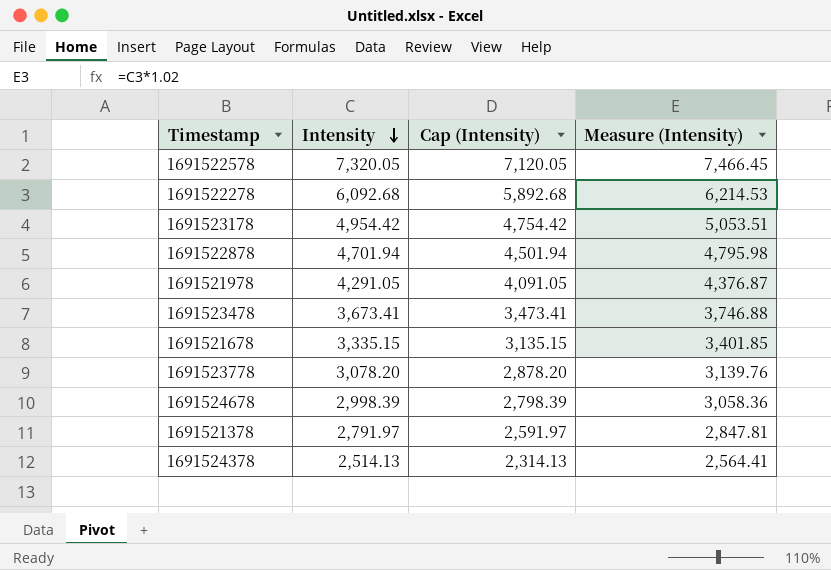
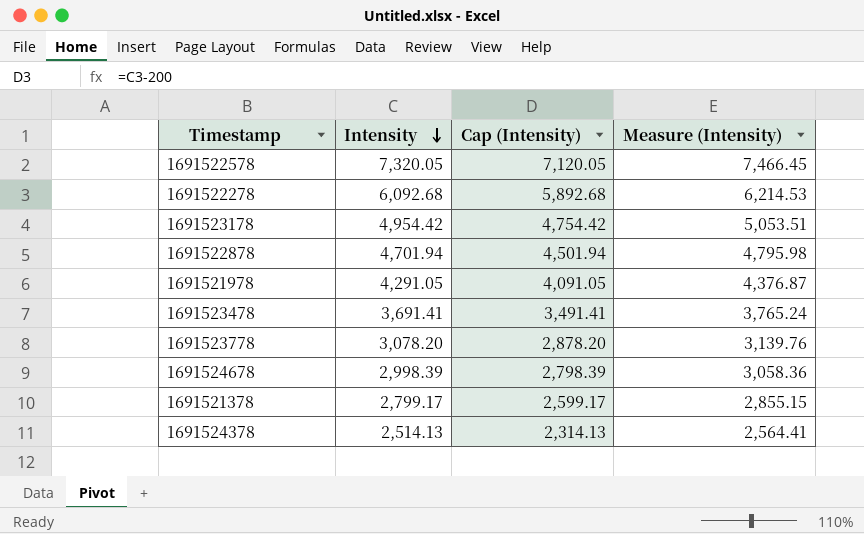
row 1691521678: 3,335.15 | 3,135.15 | 3,401.85 -> none
1691523478 | Intensity: 3,673.41 -> 3,691.41
1691523478 | Cap (Intensity): 3,473.41 -> 3,491.41
1691523478 | Measure (Intensity): 3,746.88 -> 3,765.24
1691521378 | Intensity: 2,791.97 -> 2,799.17
1691521378 | Cap (Intensity): 2,591.97 -> 2,599.17
1691521378 | Measure (Intensity): 2,847.81 -> 2,855.15

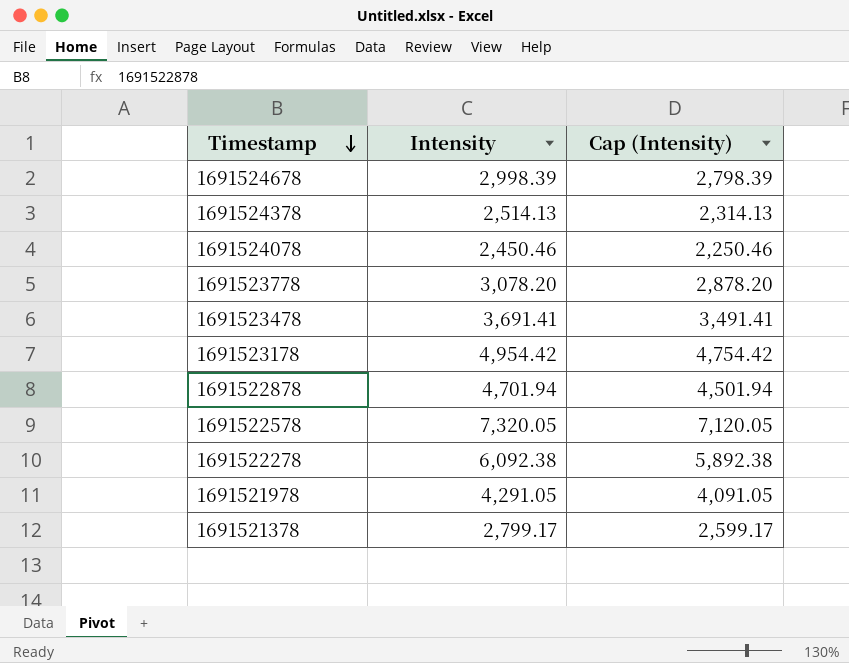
row order: Intensity descending -> Timestamp descending
column Measure (Intensity) | formula: [Intensity] * 1.02 -> none
row 1691524078: none -> 2,450.46 | 2,250.46
1691522278 | Intensity: 6,092.68 -> 6,092.38
1691522278 | Cap (Intensity): 5,892.68 -> 5,892.38

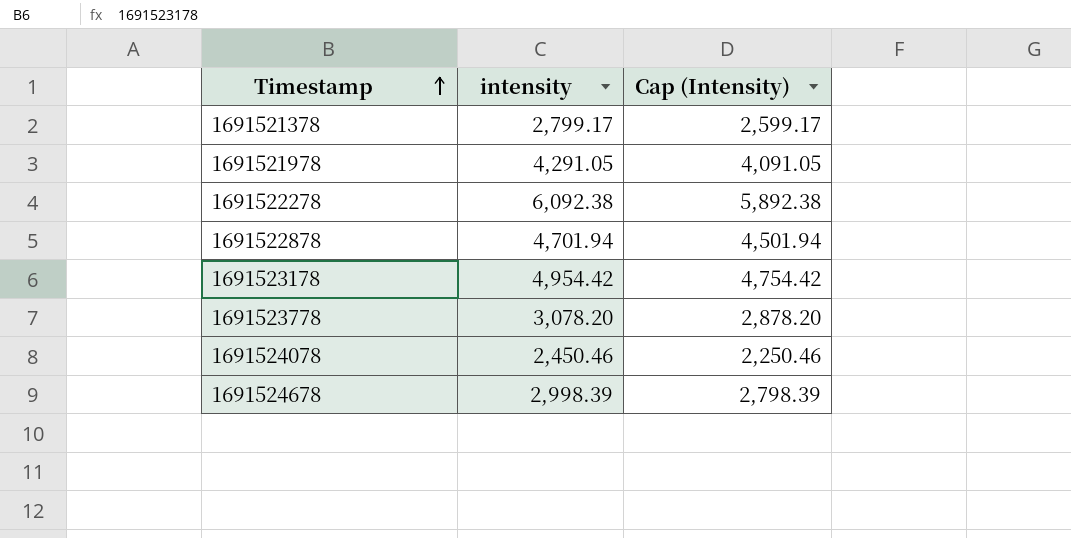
row order: Timestamp descending -> Timestamp ascending
column name: Intensity -> intensity
row 1691524378: 2,514.13 | 2,314.13 -> none
row 1691523478: 3,691.41 | 3,491.41 -> none
row 1691522578: 7,320.05 | 7,120.05 -> none

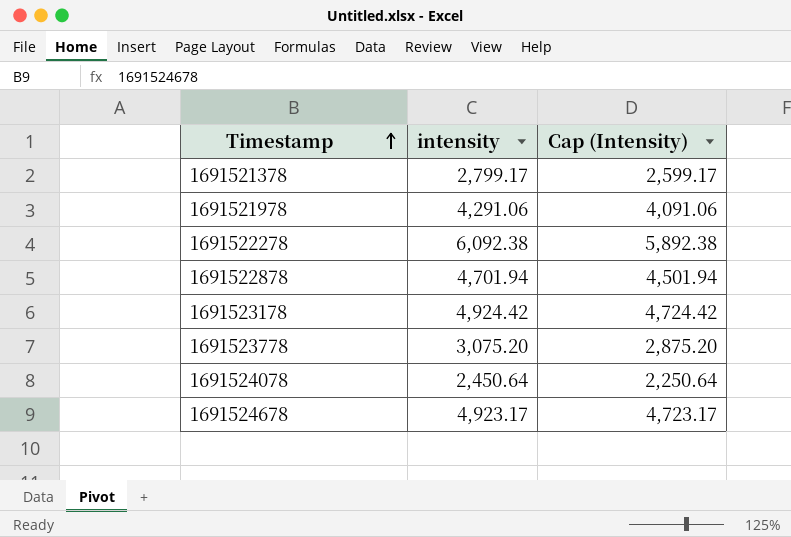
1691521978 | intensity: 4,291.05 -> 4,291.06
1691521978 | Cap (Intensity): 4,091.05 -> 4,091.06
1691523178 | intensity: 4,954.42 -> 4,924.42
1691523178 | Cap (Intensity): 4,754.42 -> 4,724.42
1691523778 | intensity: 3,078.20 -> 3,075.20
1691523778 | Cap (Intensity): 2,878.20 -> 2,875.20
1691524078 | intensity: 2,450.46 -> 2,450.64
1691524078 | Cap (Intensity): 2,250.46 -> 2,250.64
1691524678 | intensity: 2,998.39 -> 4,923.17
1691524678 | Cap (Intensity): 2,798.39 -> 4,723.17

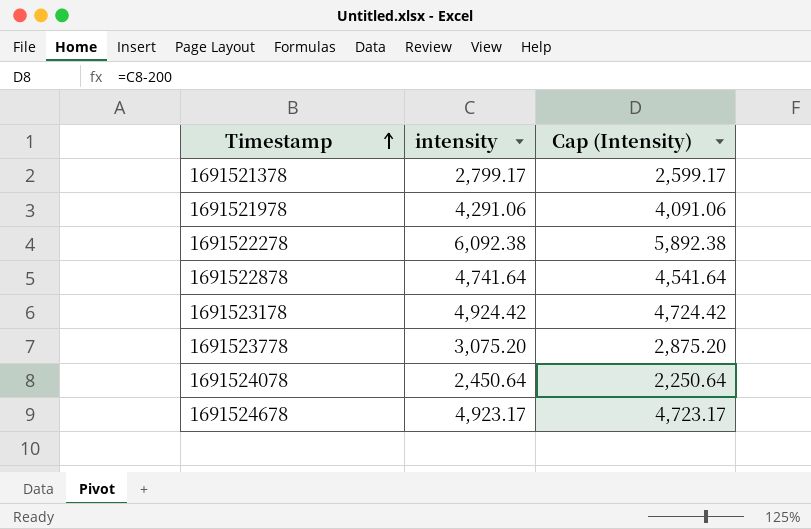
1691522878 | intensity: 4,701.94 -> 4,741.64
1691522878 | Cap (Intensity): 4,501.94 -> 4,541.64

